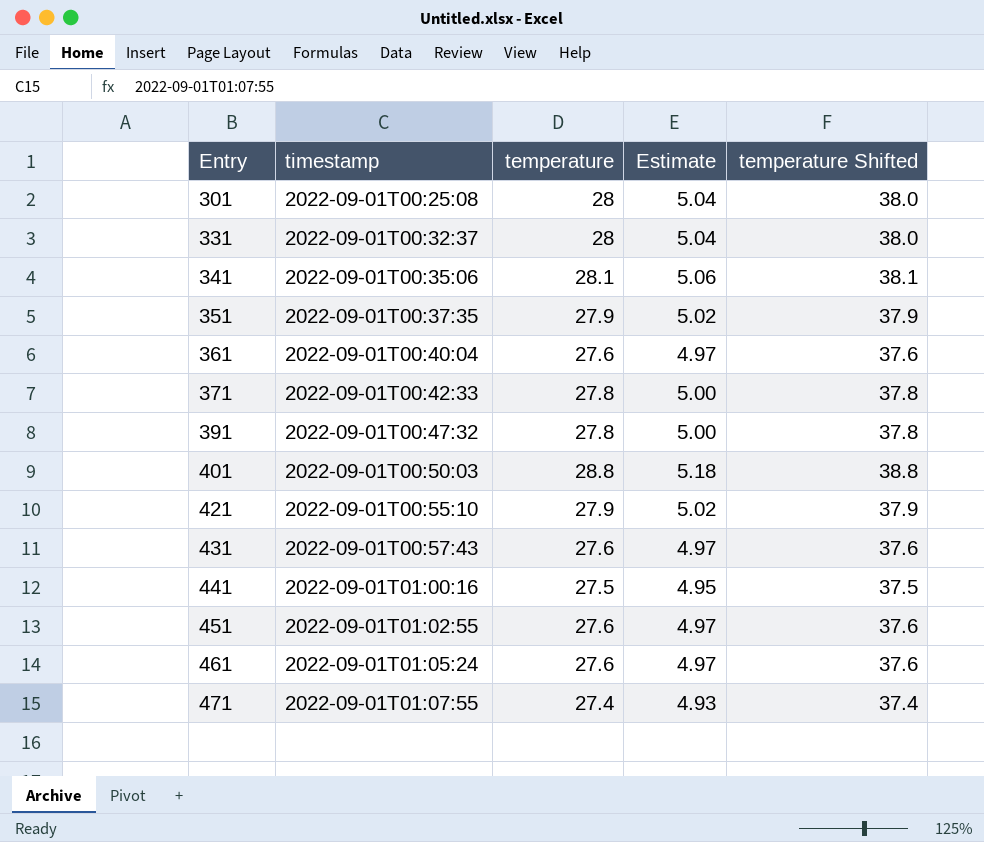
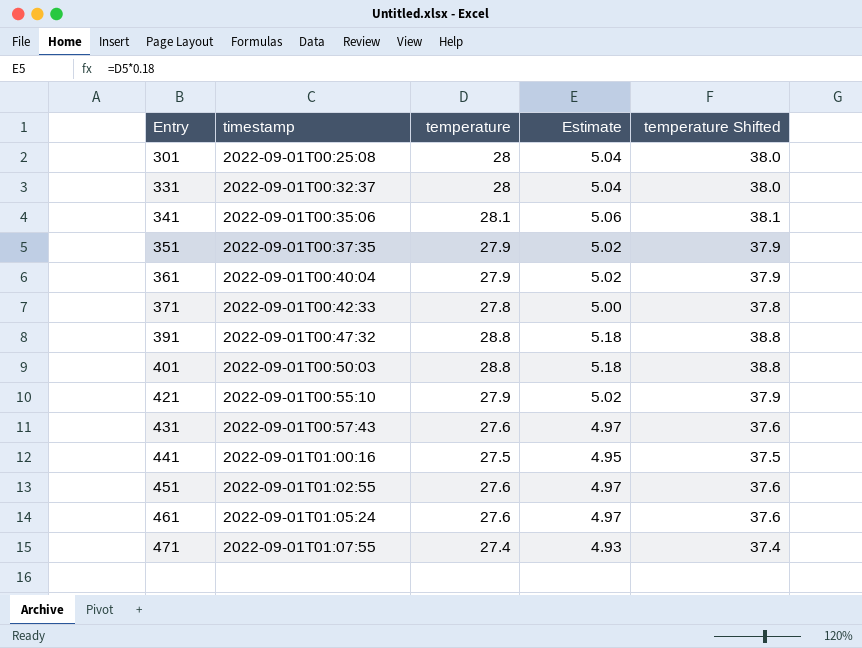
361 | temperature: 27.6 -> 27.9
361 | Estimate: 4.97 -> 5.02
361 | temperature Shifted: 37.6 -> 37.9
391 | temperature: 27.8 -> 28.8
391 | Estimate: 5.00 -> 5.18
391 | temperature Shifted: 37.8 -> 38.8

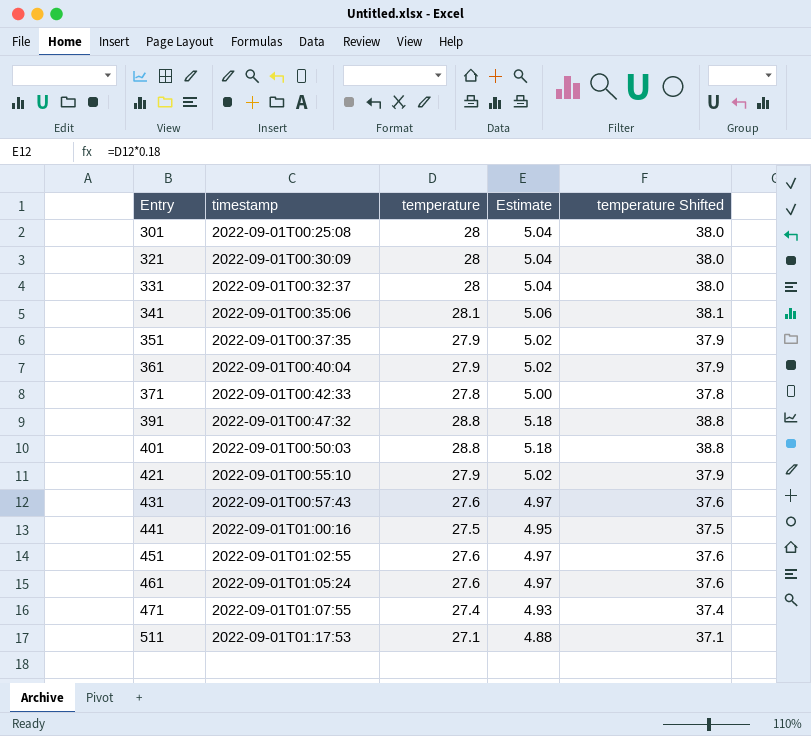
row 321: none -> 2022-09-01T00:30:09 | 28 | 5.04 | 38.0
row 511: none -> 2022-09-01T01:17:53 | 27.1 | 4.88 | 37.1

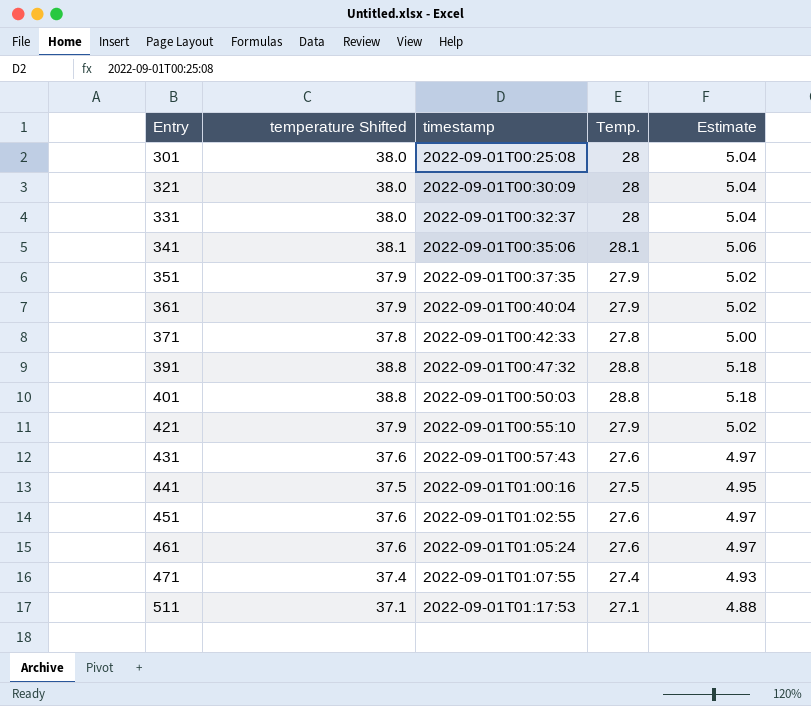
column temperature Shifted | position: 5 -> 2
column name: temperature -> Temp.

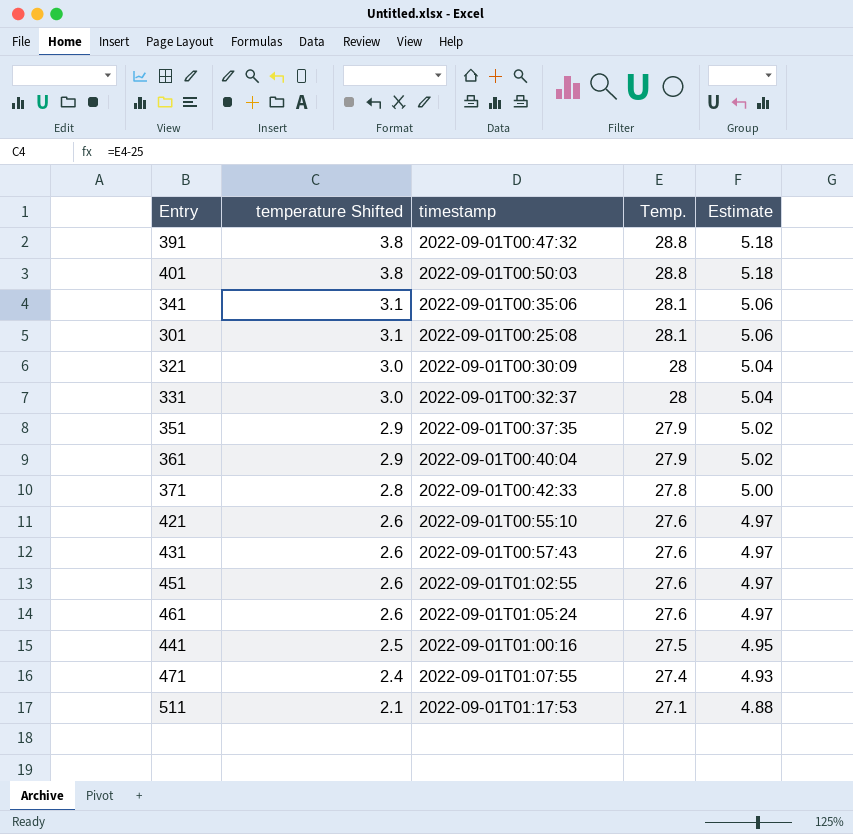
row order: Entry ascending -> temperature Shifted descending
column temperature Shifted | formula: [Temp.] + 10 -> [Temp.] - 25
301 | Temp.: 28 -> 28.1
301 | Estimate: 5.04 -> 5.06
421 | Temp.: 27.9 -> 27.6
421 | Estimate: 5.02 -> 4.97

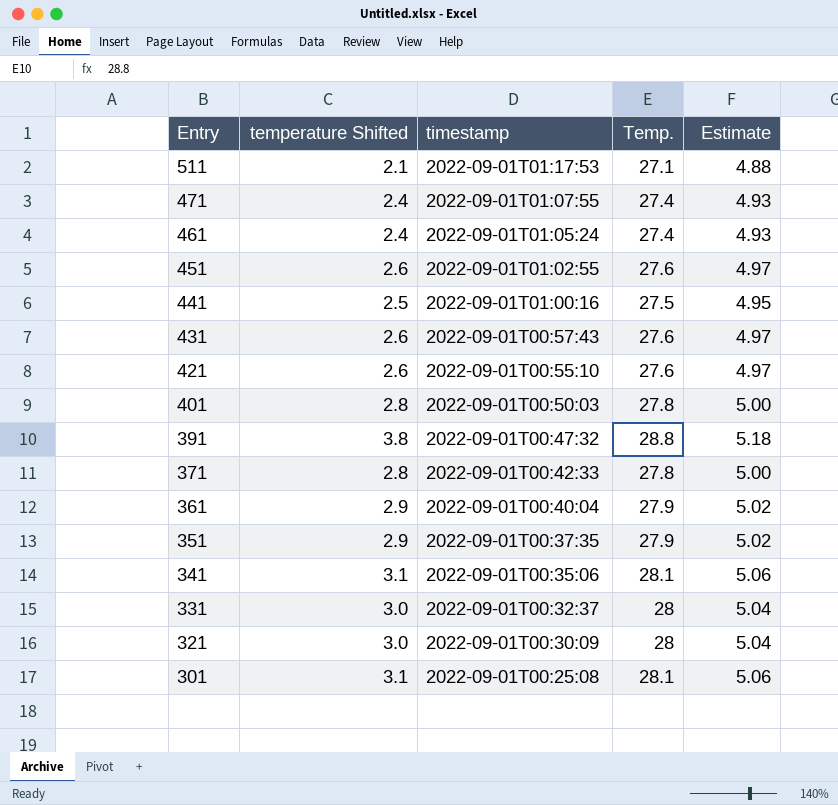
row order: temperature Shifted descending -> Entry descending
461 | temperature Shifted: 2.6 -> 2.4
461 | Temp.: 27.6 -> 27.4
461 | Estimate: 4.97 -> 4.93
401 | temperature Shifted: 3.8 -> 2.8
401 | Temp.: 28.8 -> 27.8
401 | Estimate: 5.18 -> 5.00

